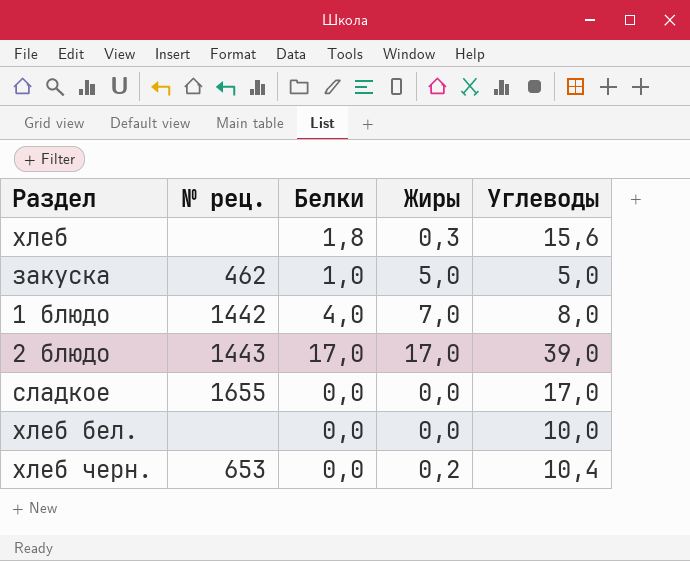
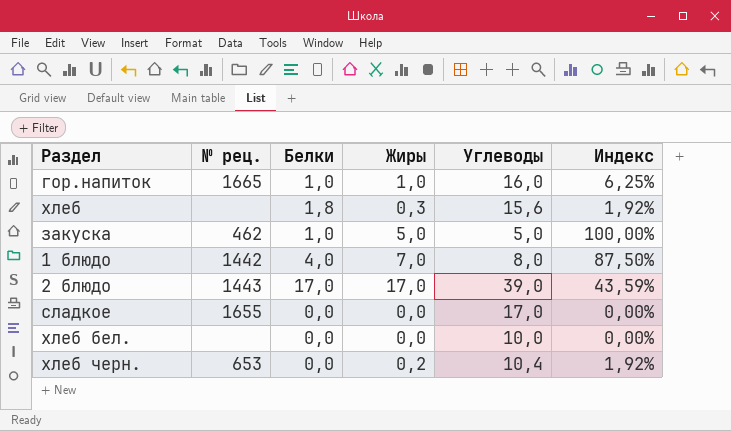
column Индекс | formula: none -> [Жиры] / [Углеводы]
row гор.напиток: none -> 1665 | 1,0 | 1,0 | 16,0 | 6,25%

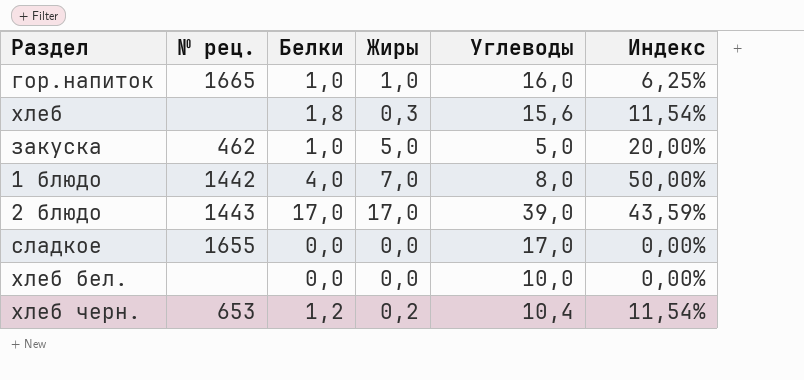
column Индекс | formula: [Жиры] / [Углеводы] -> [Белки] / [Углеводы]
хлеб черн. | Белки: 0,0 -> 1,2

